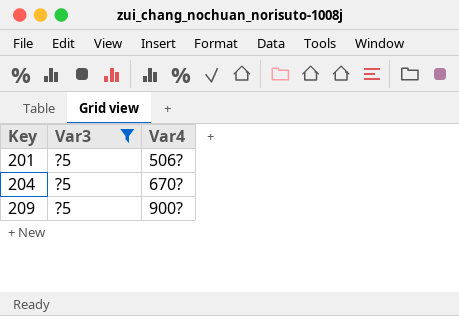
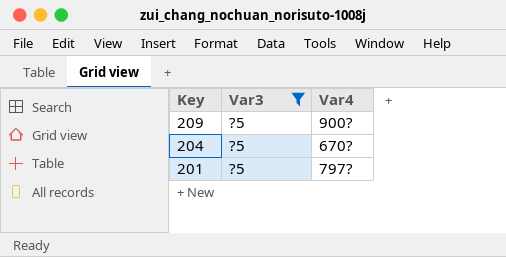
row order: Key ascending -> Key descending
201 | Var4: 506? -> 797?

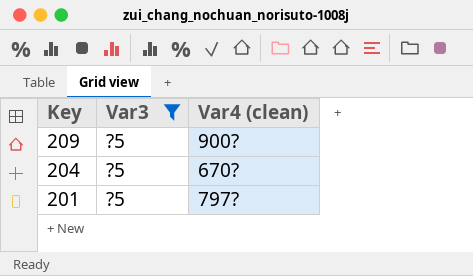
column name: Var4 -> Var4 (clean)

